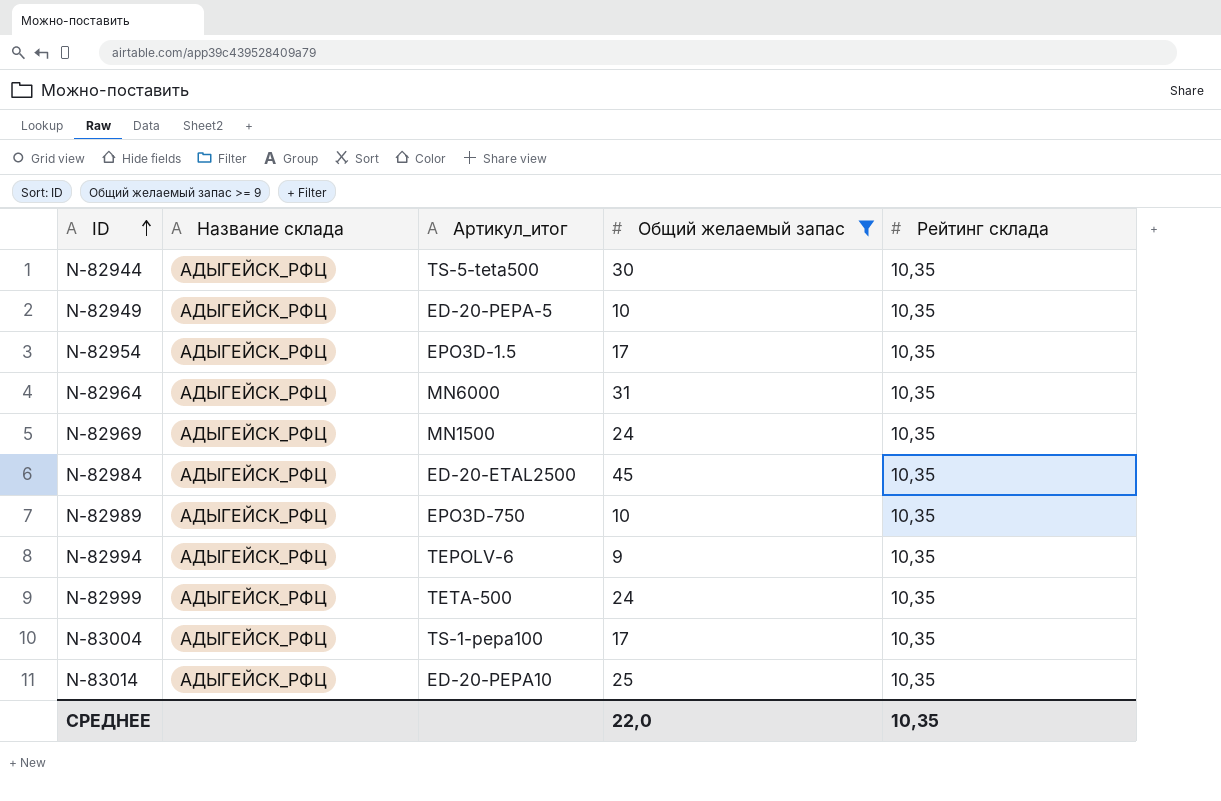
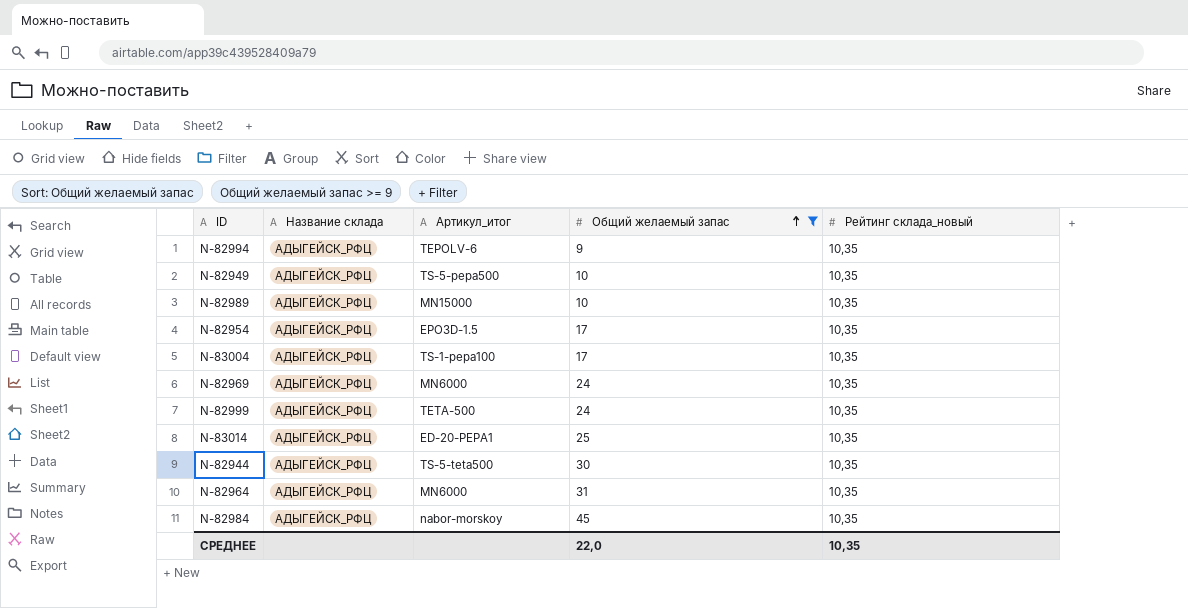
row order: ID ascending -> Общий желаемый запас ascending
column name: Рейтинг склада -> Рейтинг склада_новый
N-82949 | Артикул_итог: ED-20-PEPA-5 -> TS-5-pepa500
N-82989 | Артикул_итог: EPO3D-750 -> MN15000
N-82969 | Артикул_итог: MN1500 -> MN6000
N-83014 | Артикул_итог: ED-20-PEPA10 -> ED-20-PEPA1
N-82984 | Артикул_итог: ED-20-ETAL2500 -> nabor-morskoy

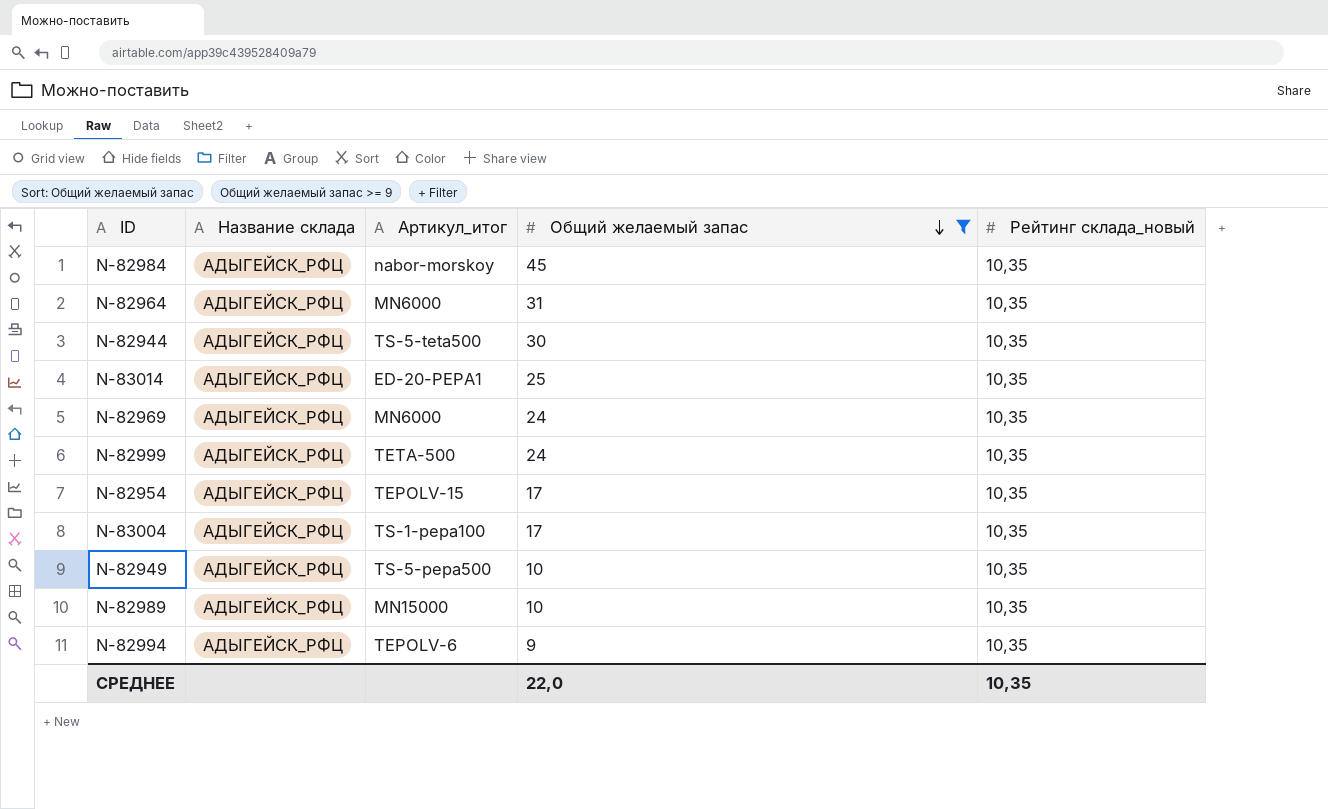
row order: Общий желаемый запас ascending -> Общий желаемый запас descending
N-82954 | Артикул_итог: EPO3D-1.5 -> TEPOLV-15

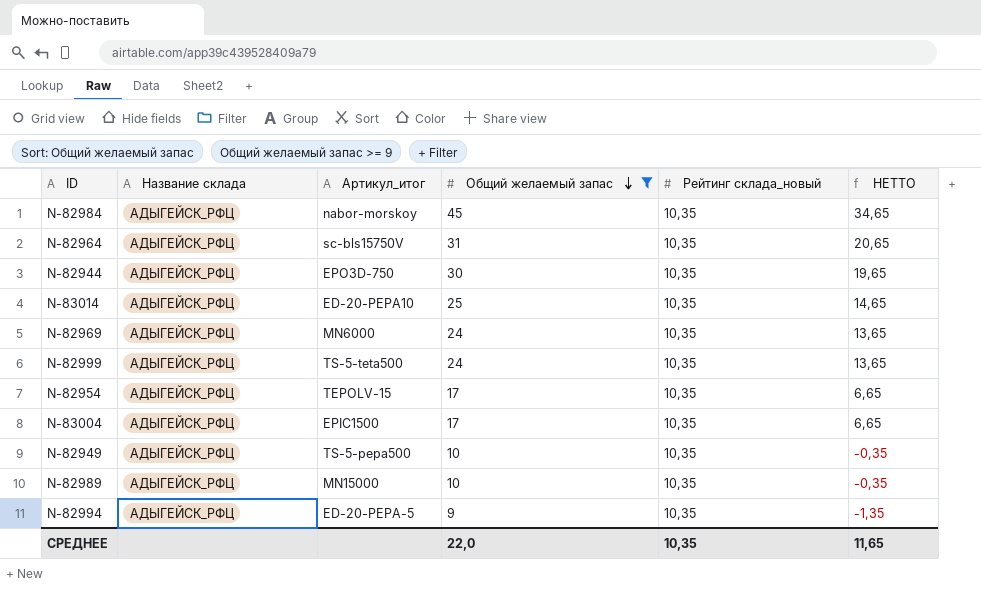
column НЕТТО | formula: none -> [Общий желаемый запас] - [Рейтинг склада_новый]
N-82964 | Артикул_итог: MN6000 -> sc-bls15750V
N-82944 | Артикул_итог: TS-5-teta500 -> EPO3D-750
N-83014 | Артикул_итог: ED-20-PEPA1 -> ED-20-PEPA10
N-82999 | Артикул_итог: TETA-500 -> TS-5-teta500
N-83004 | Артикул_итог: TS-1-pepa100 -> EPIC1500
N-82994 | Артикул_итог: TEPOLV-6 -> ED-20-PEPA-5

